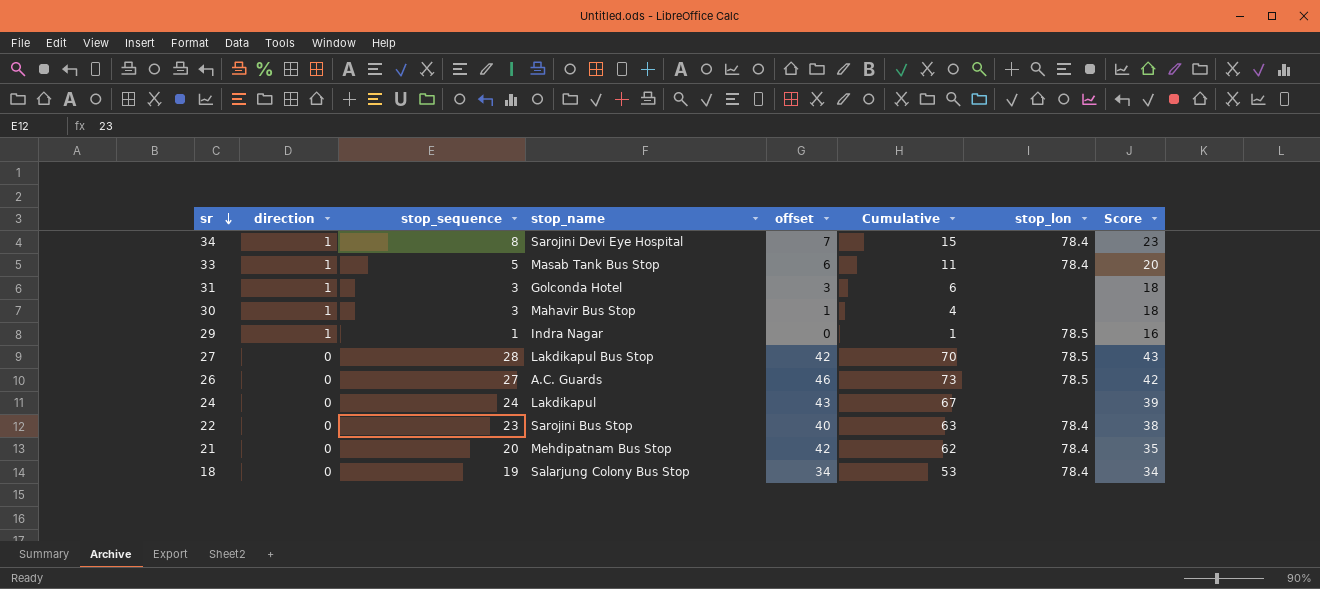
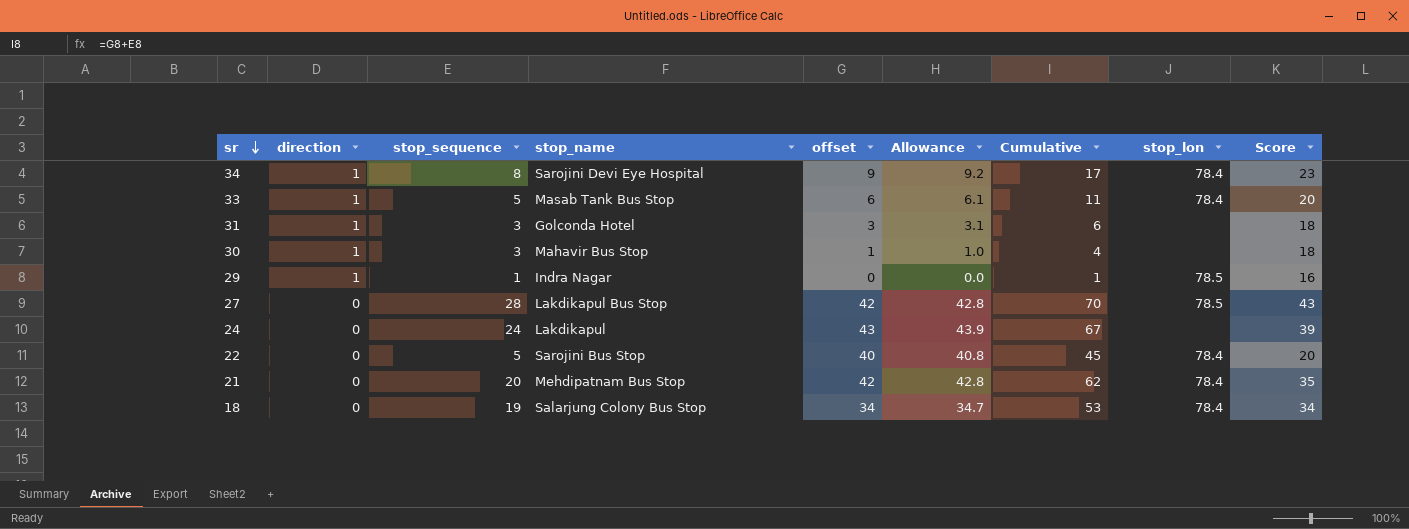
column Allowance | formula: none -> [offset] * 1.02
row 26: 0 | 27 | A.C. Guards | 46 | 73 | 78.5 | 42 -> none
34 | offset: 7 -> 9
34 | Cumulative: 15 -> 17
22 | stop_sequence: 23 -> 5
22 | Cumulative: 63 -> 45
22 | Score: 38 -> 20

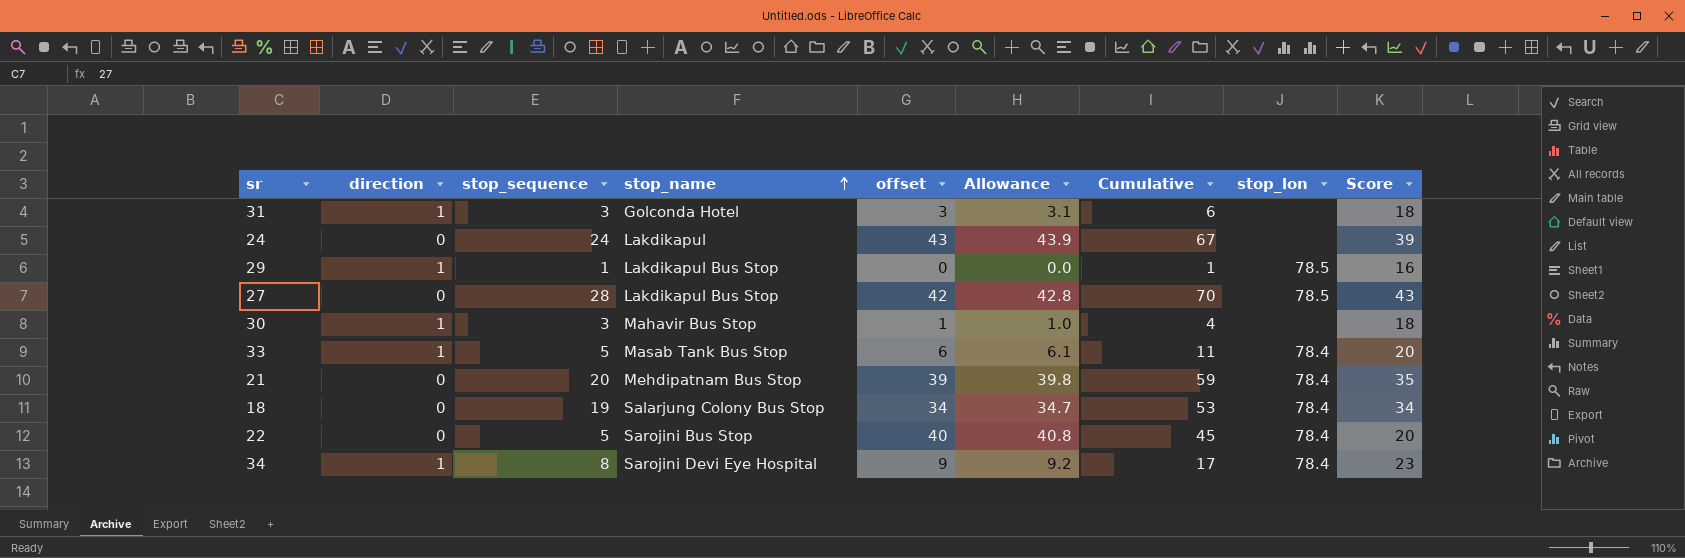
row order: sr descending -> stop_name ascending
29 | stop_name: Indra Nagar -> Lakdikapul Bus Stop
21 | offset: 42 -> 39
21 | Allowance: 42.8 -> 39.8
21 | Cumulative: 62 -> 59

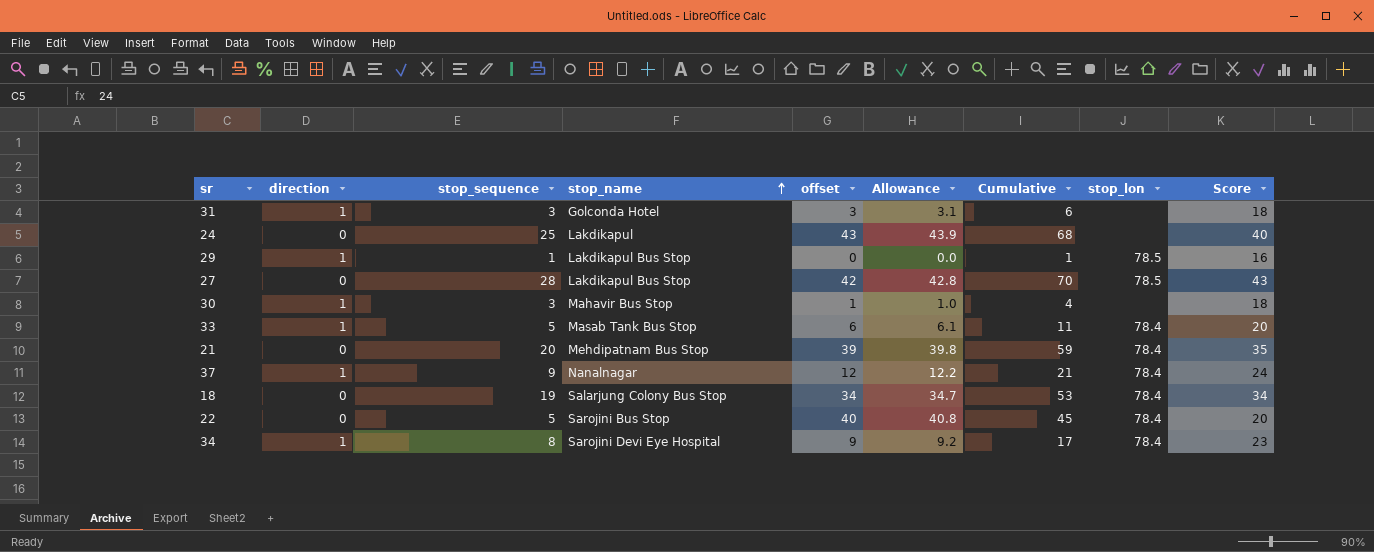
24 | stop_sequence: 24 -> 25
24 | Cumulative: 67 -> 68
24 | Score: 39 -> 40
row 37: none -> 1 | 9 | Nanalnagar | 12 | 12.2 | 21 | 78.4 | 24

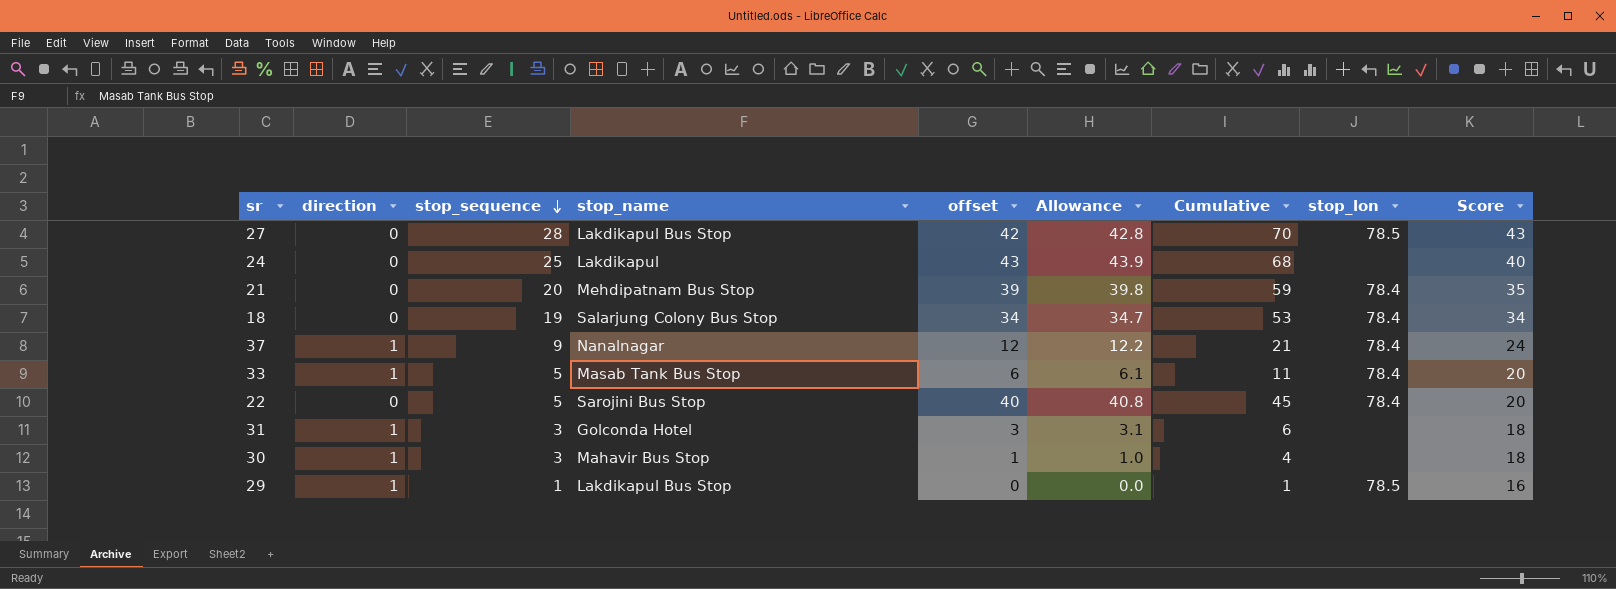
row order: stop_name ascending -> stop_sequence descending
row 34: 1 | 8 | Sarojini Devi Eye Hospital | 9 | 9.2 | 17 | 78.4 | 23 -> none

